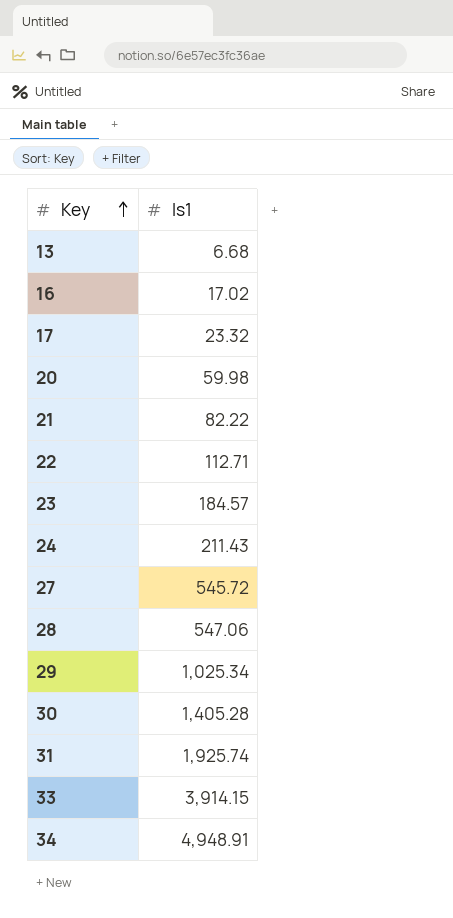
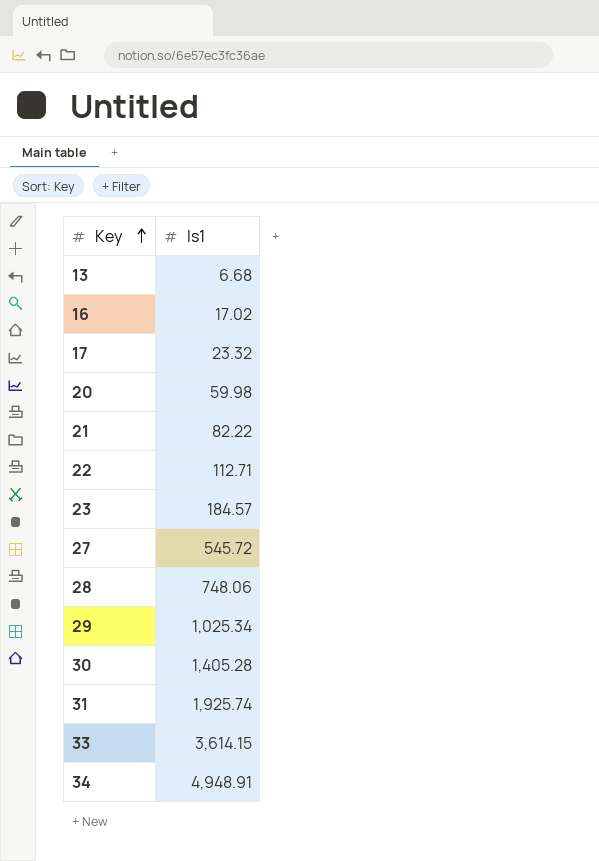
row 24: 211.43 -> none
28 | Is1: 547.06 -> 748.06
33 | Is1: 3,914.15 -> 3,614.15

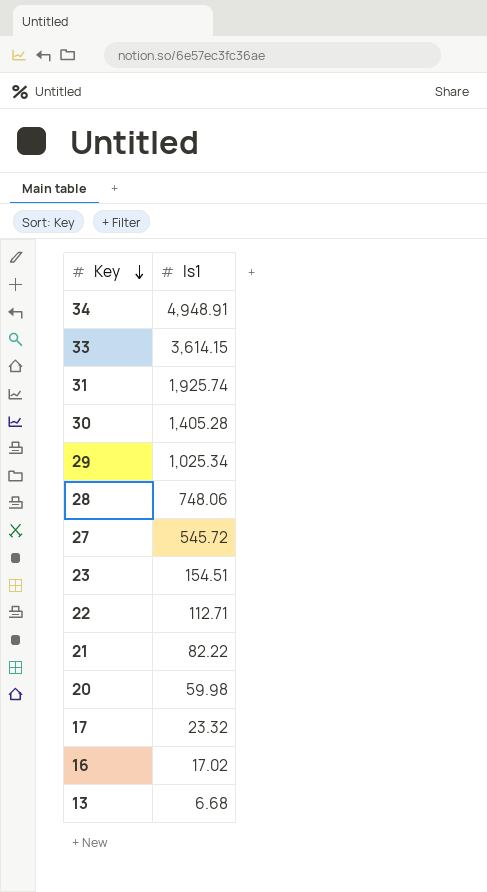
row order: Key ascending -> Key descending
23 | Is1: 184.57 -> 154.51

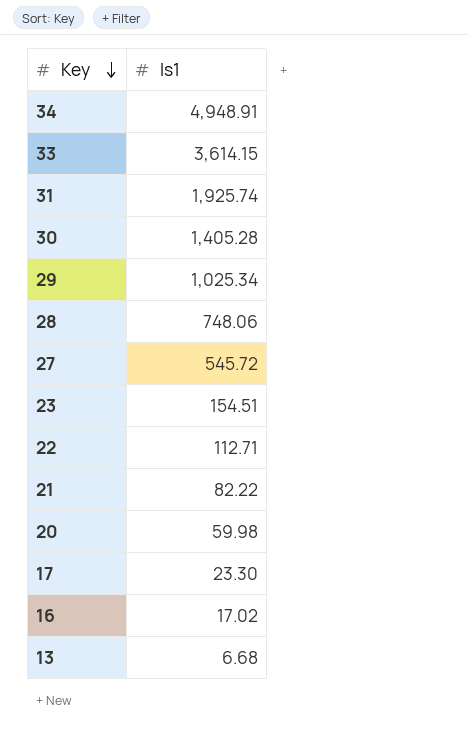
17 | Is1: 23.32 -> 23.30

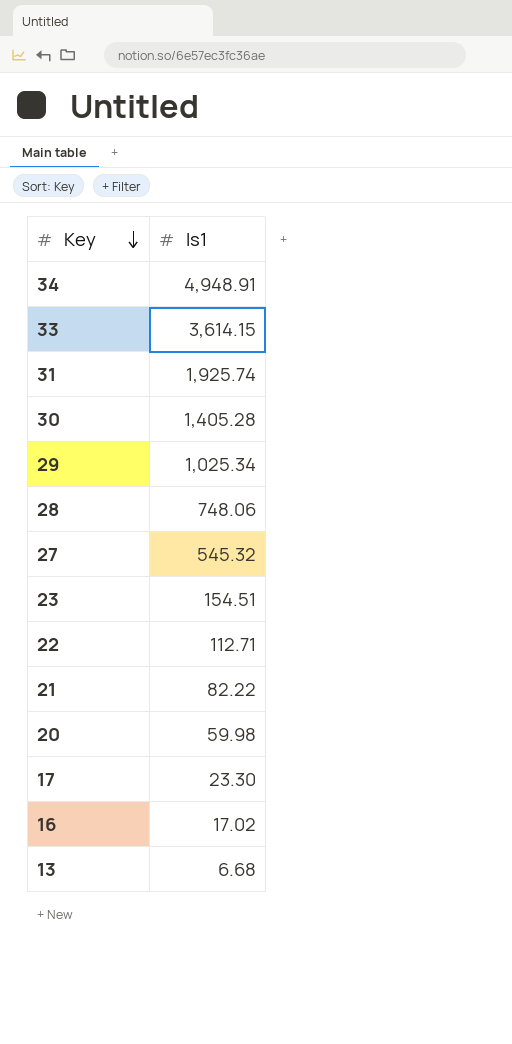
27 | Is1: 545.72 -> 545.32

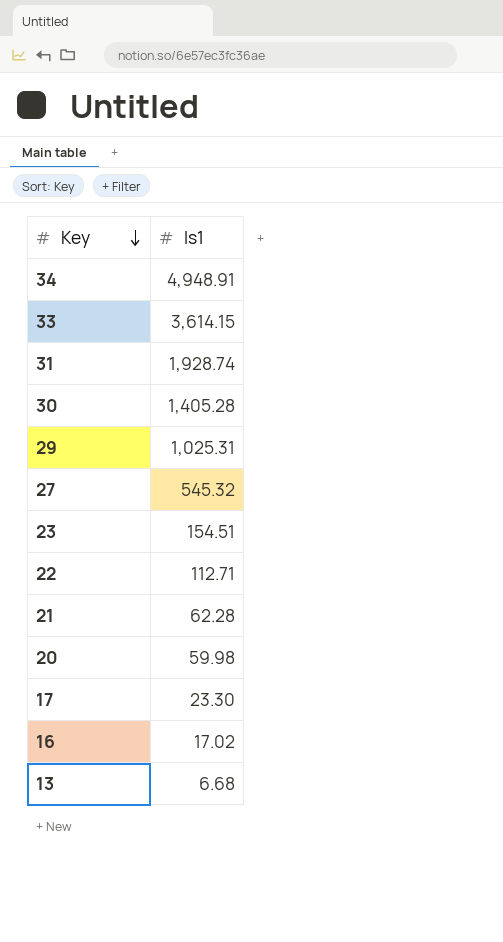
row 28: 748.06 -> none
31 | Is1: 1,925.74 -> 1,928.74
29 | Is1: 1,025.34 -> 1,025.31
21 | Is1: 82.22 -> 62.28

